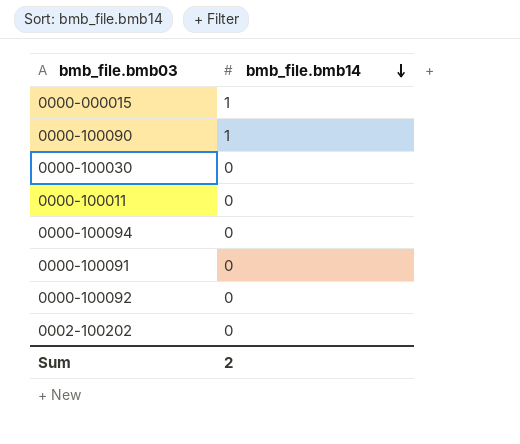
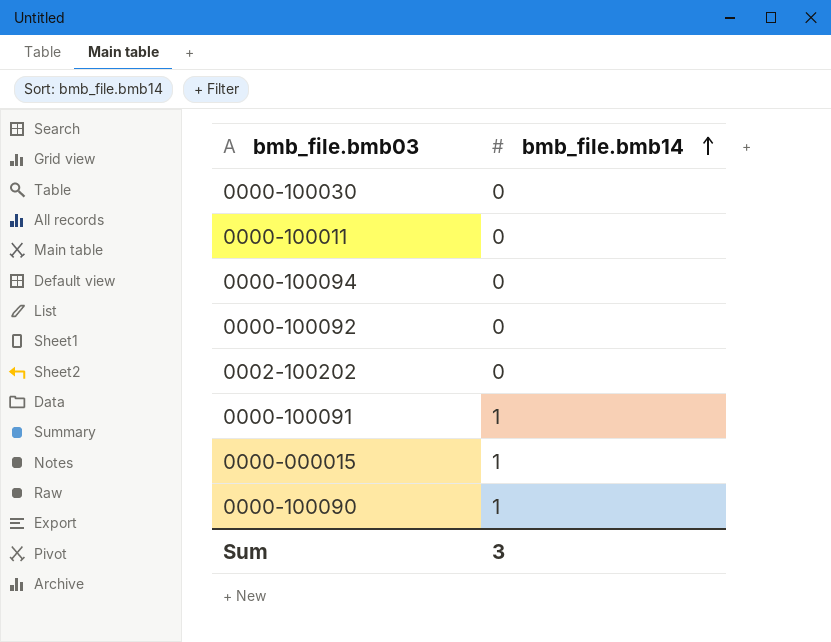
row order: bmb_file.bmb14 descending -> bmb_file.bmb14 ascending
0000-100091 | bmb_file.bmb14: 0 -> 1
Sum | bmb_file.bmb14: 2 -> 3

